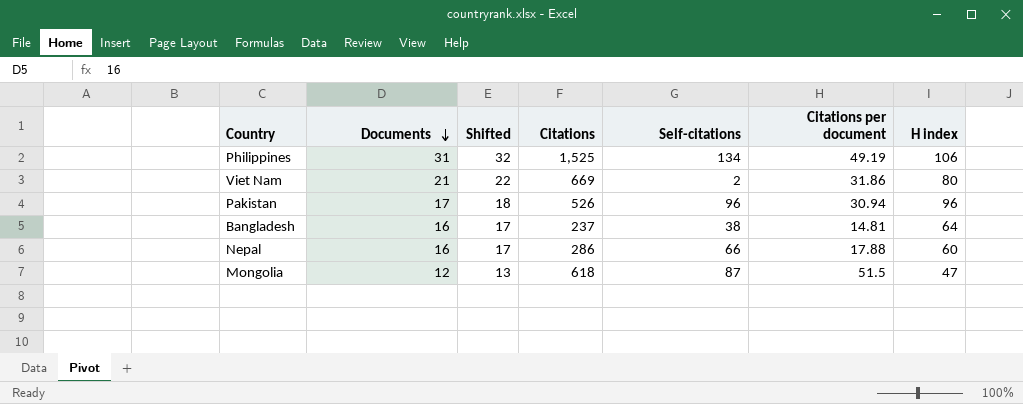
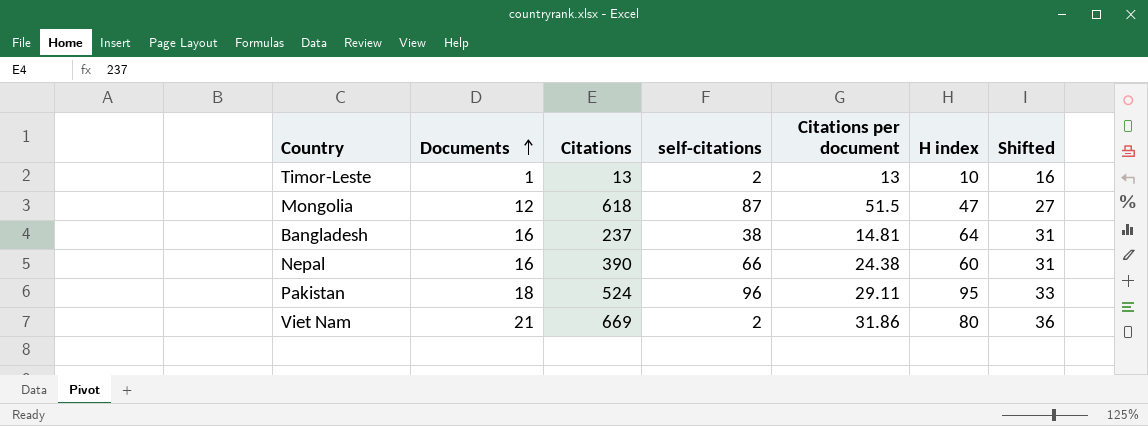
row order: Documents descending -> Documents ascending
column name: Self-citations -> self-citations
column Shifted | formula: [Documents] + 1 -> [Documents] + 15
column Shifted | position: 3 -> 7
row Philippines: 31 | 32 | 1,525 | 134 | 49.19 | 106 -> none
row Timor-Leste: none -> 1 | 13 | 2 | 13 | 10 | 16
Nepal | Citations: 286 -> 390
Nepal | Citations per document: 17.88 -> 24.38
Pakistan | Documents: 17 -> 18
Pakistan | Citations: 526 -> 524
Pakistan | Citations per document: 30.94 -> 29.11
Pakistan | H index: 96 -> 95

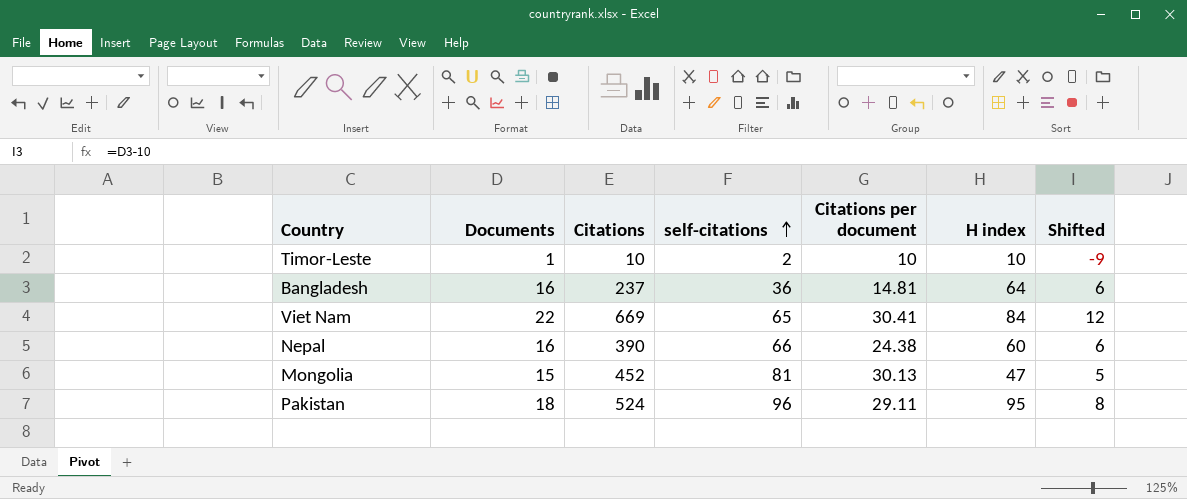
row order: Documents ascending -> self-citations ascending
column Shifted | formula: [Documents] + 15 -> [Documents] - 10
Timor-Leste | Citations: 13 -> 10
Timor-Leste | Citations per document: 13 -> 10
Bangladesh | self-citations: 38 -> 36
Viet Nam | Documents: 21 -> 22
Viet Nam | self-citations: 2 -> 65
Viet Nam | Citations per document: 31.86 -> 30.41
Viet Nam | H index: 80 -> 84
Mongolia | Documents: 12 -> 15
Mongolia | Citations: 618 -> 452
Mongolia | self-citations: 87 -> 81
Mongolia | Citations per document: 51.5 -> 30.13

